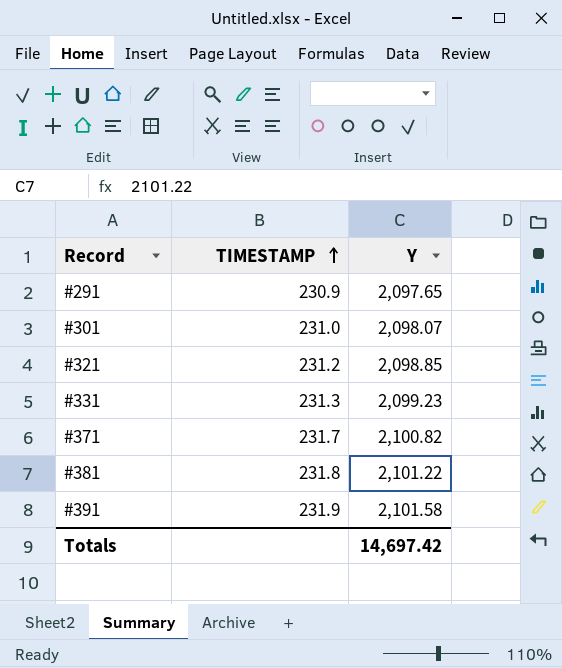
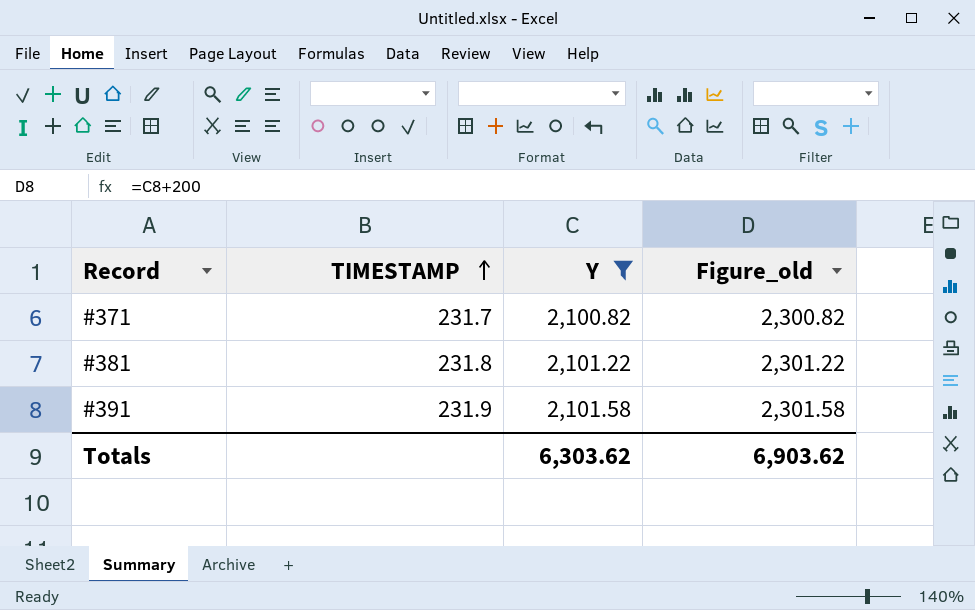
filter: none -> Y >= 2,100.82
column Figure_old | formula: none -> [Y] + 200
Totals | Y: 14,697.42 -> 6,303.62

